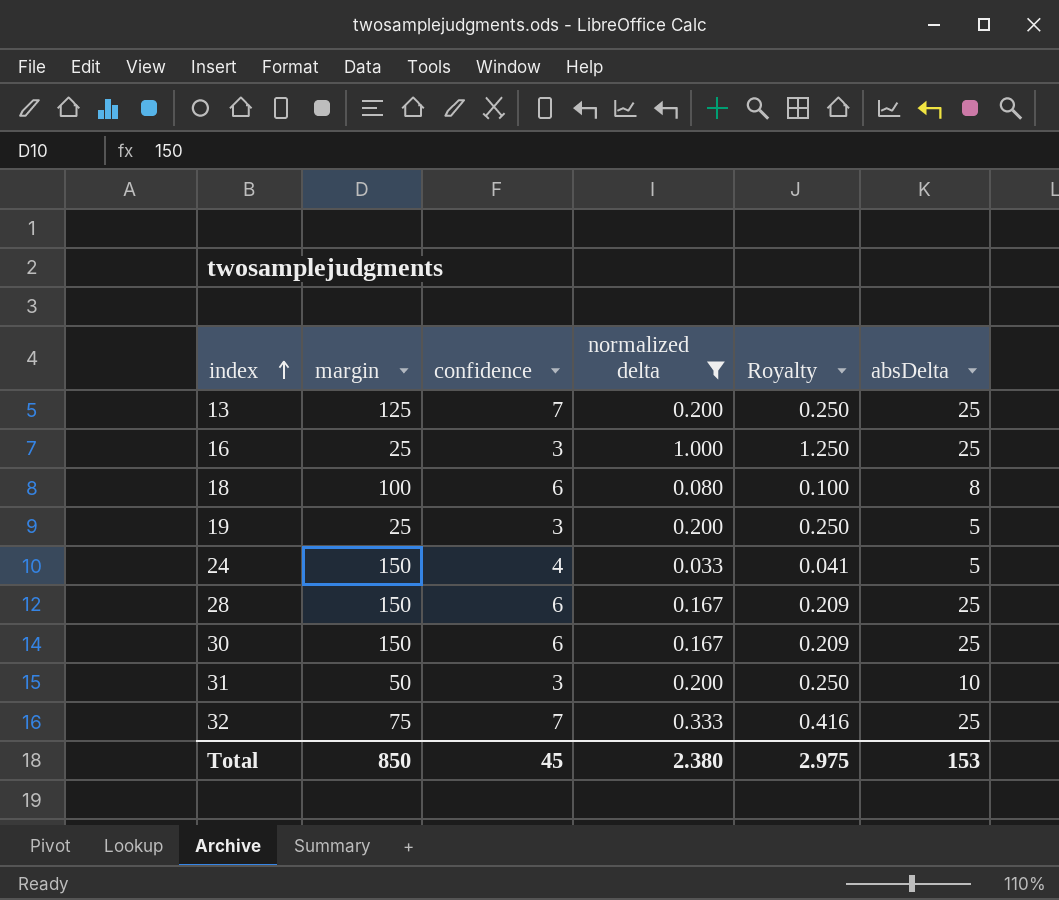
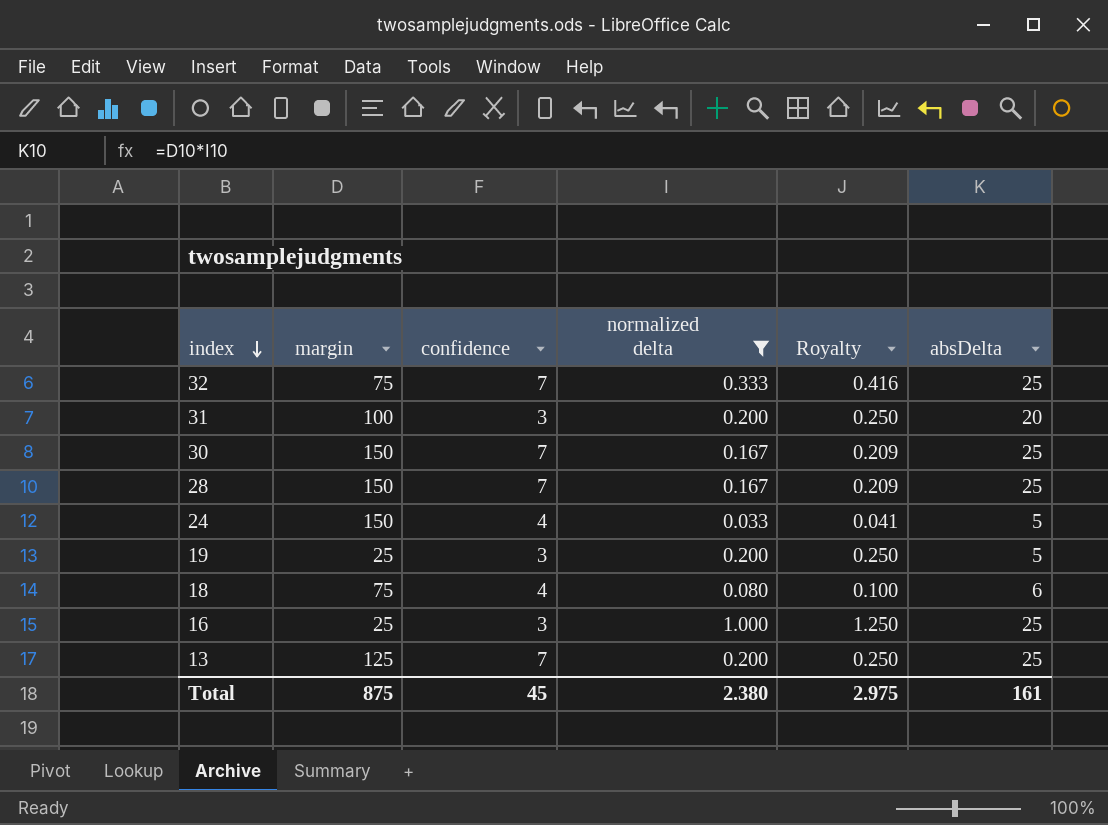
row order: index ascending -> index descending
31 | margin: 50 -> 100
31 | absDelta: 10 -> 20
30 | confidence: 6 -> 7
28 | confidence: 6 -> 7
18 | margin: 100 -> 75
18 | confidence: 6 -> 4
18 | absDelta: 8 -> 6
Total | margin: 850 -> 875
Total | absDelta: 153 -> 161

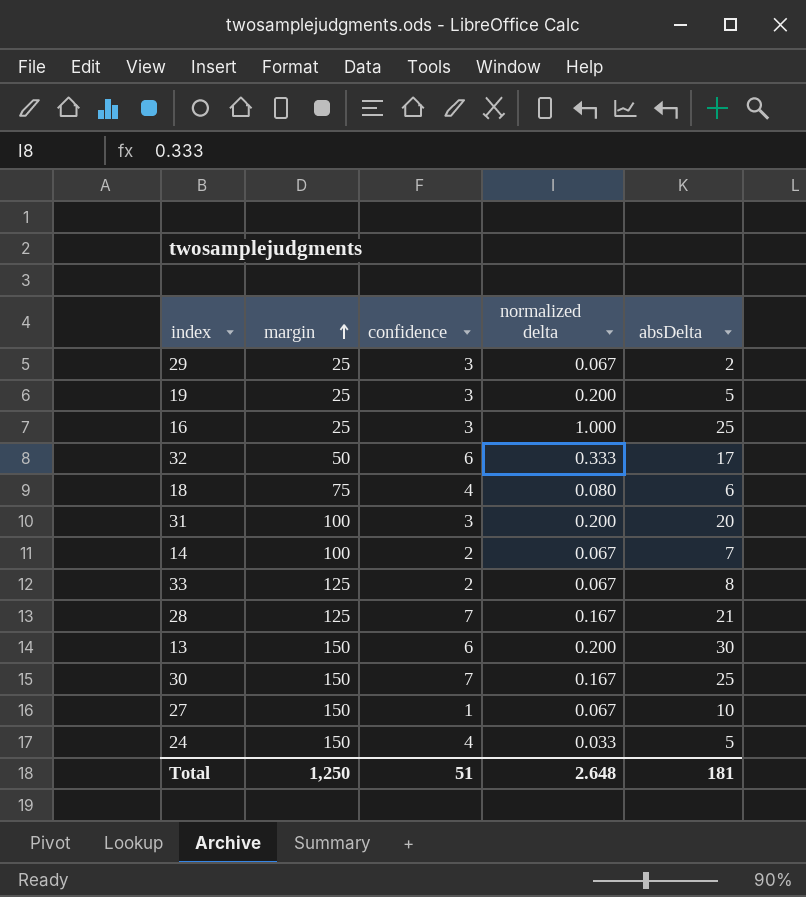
filter: normalized delta != 0.067 -> none
row order: index descending -> margin ascending
column Royalty | formula: [normalized delta] * 1.25 -> none
32 | margin: 75 -> 50
32 | confidence: 7 -> 6
32 | absDelta: 25 -> 17
28 | margin: 150 -> 125
28 | absDelta: 25 -> 21
13 | margin: 125 -> 150
13 | confidence: 7 -> 6
13 | absDelta: 25 -> 30
Total | margin: 875 -> 1,250
Total | confidence: 45 -> 51
Total | normalized delta: 2.380 -> 2.648
Total | absDelta: 161 -> 181

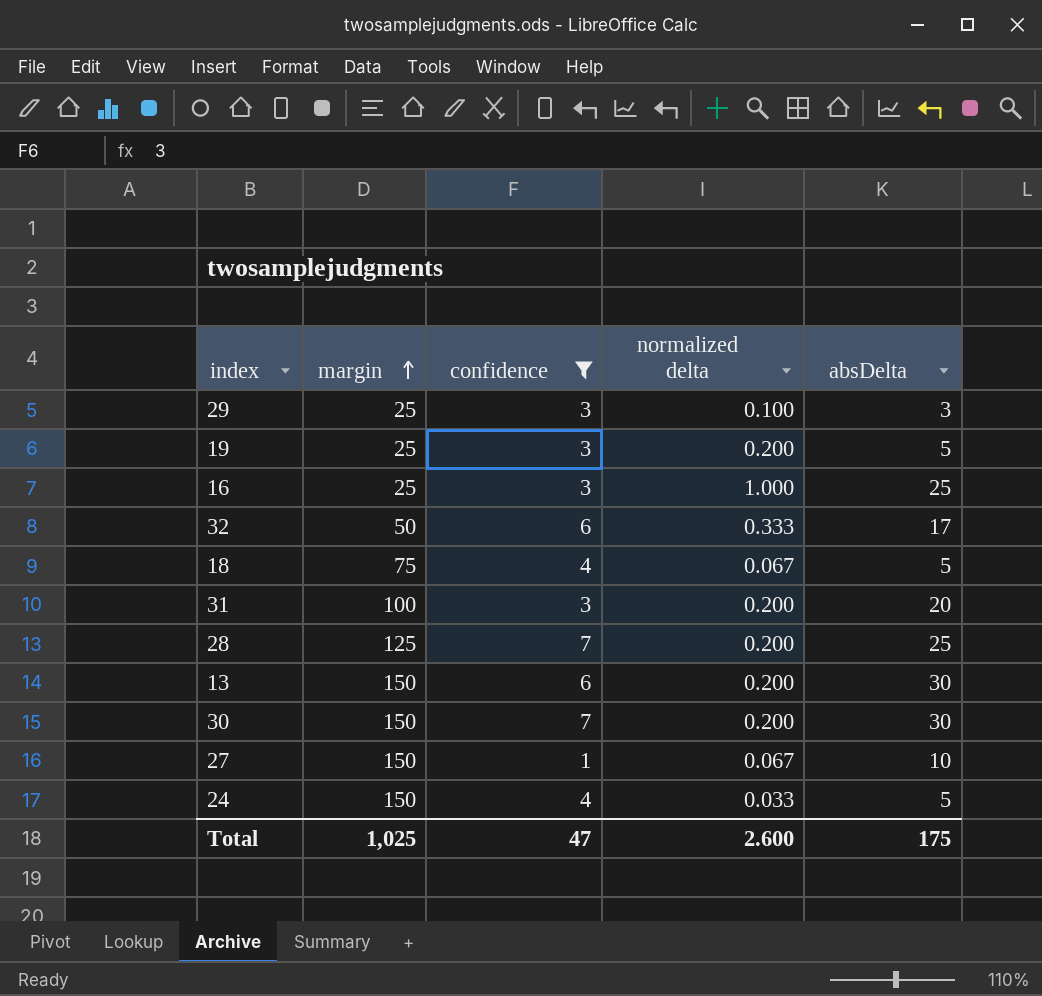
filter: none -> confidence != 2
29 | normalized delta: 0.067 -> 0.100
29 | absDelta: 2 -> 3
18 | normalized delta: 0.080 -> 0.067
18 | absDelta: 6 -> 5
28 | normalized delta: 0.167 -> 0.200
28 | absDelta: 21 -> 25
30 | normalized delta: 0.167 -> 0.200
30 | absDelta: 25 -> 30
Total | margin: 1,250 -> 1,025
Total | confidence: 51 -> 47
Total | normalized delta: 2.648 -> 2.600
Total | absDelta: 181 -> 175

